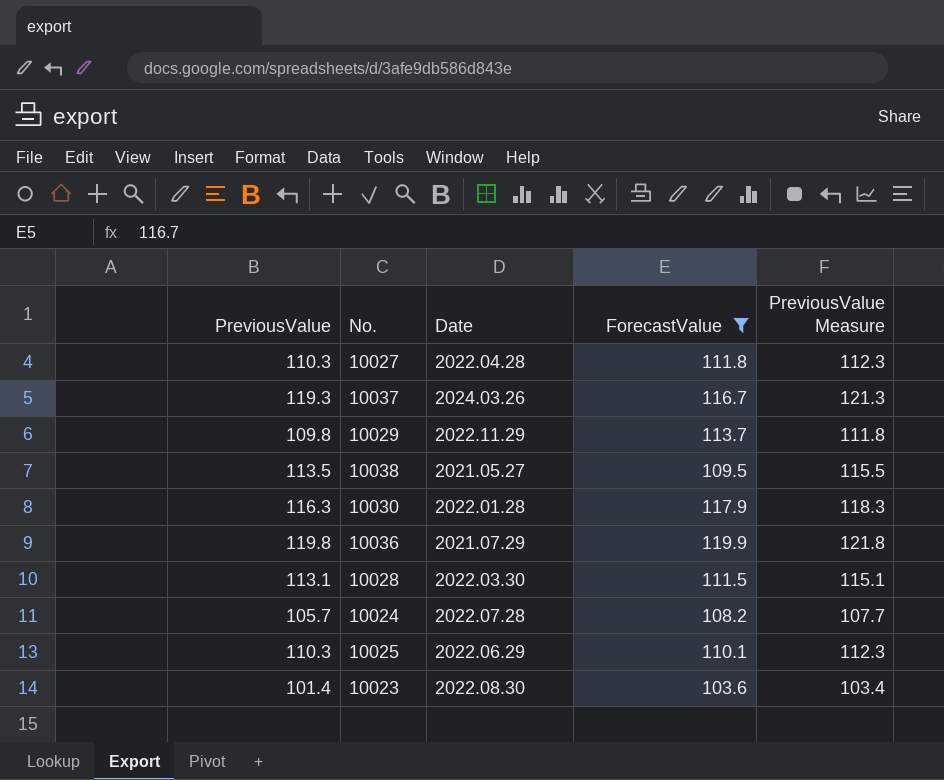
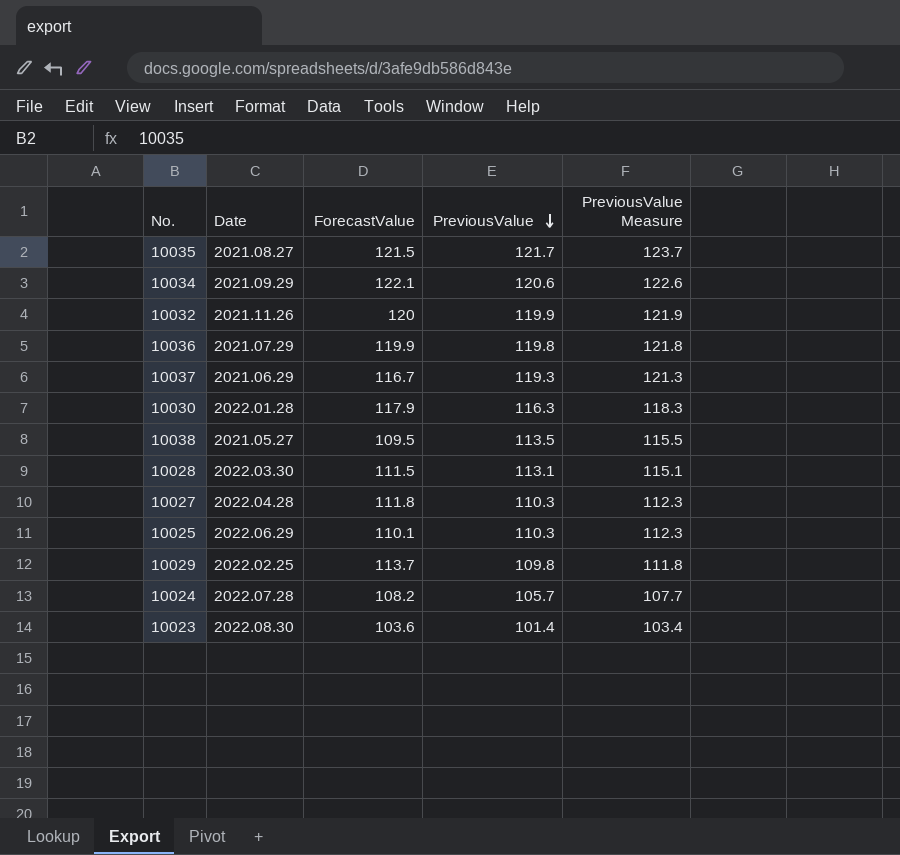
filter: ForecastValue <= 119.9 -> none
row order: none -> PreviousValue descending
column PreviousValue | position: 1 -> 4
10037 | Date: 2024.03.26 -> 2021.06.29
10029 | Date: 2022.11.29 -> 2022.02.25

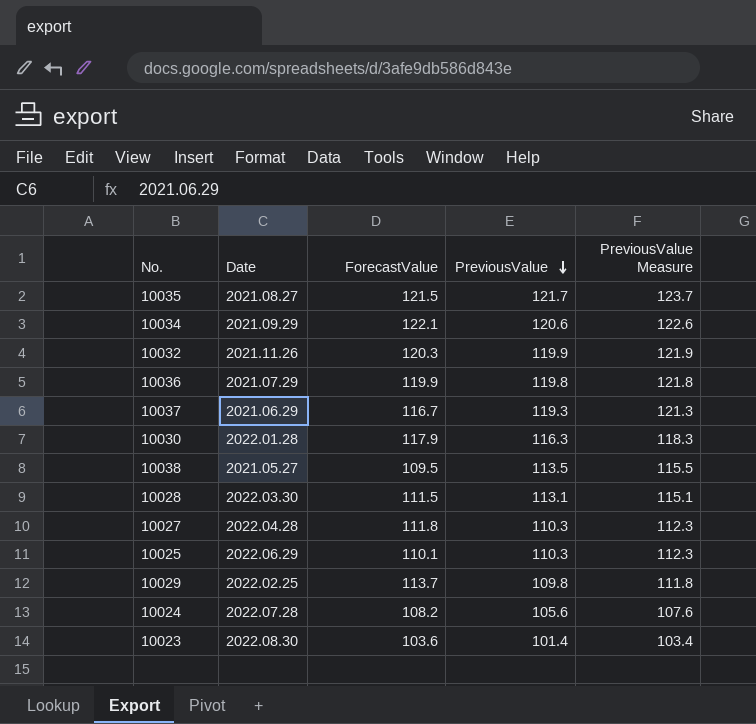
10032 | ForecastValue: 120 -> 120.3
10024 | PreviousValue: 105.7 -> 105.6
10024 | PreviousValue Measure: 107.7 -> 107.6

